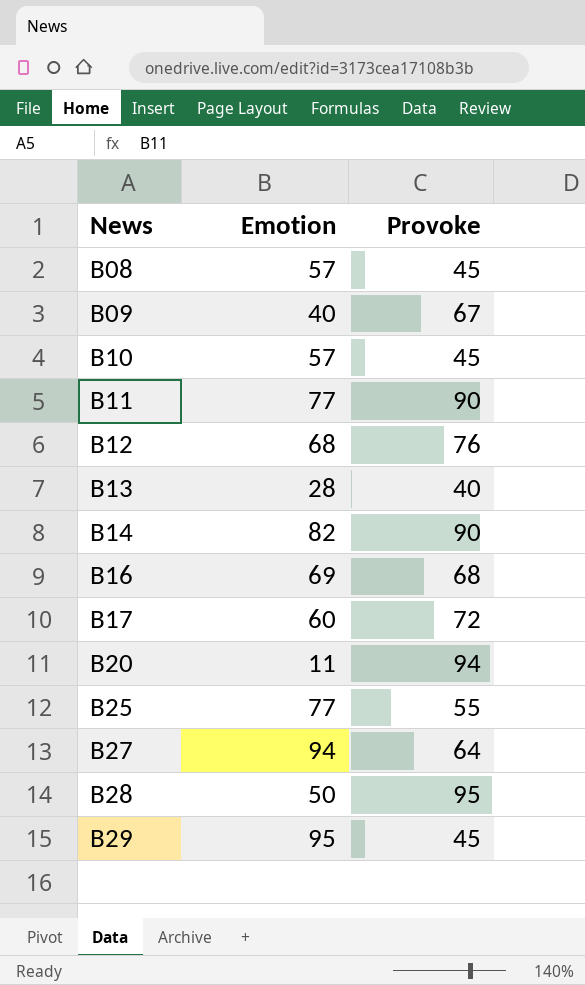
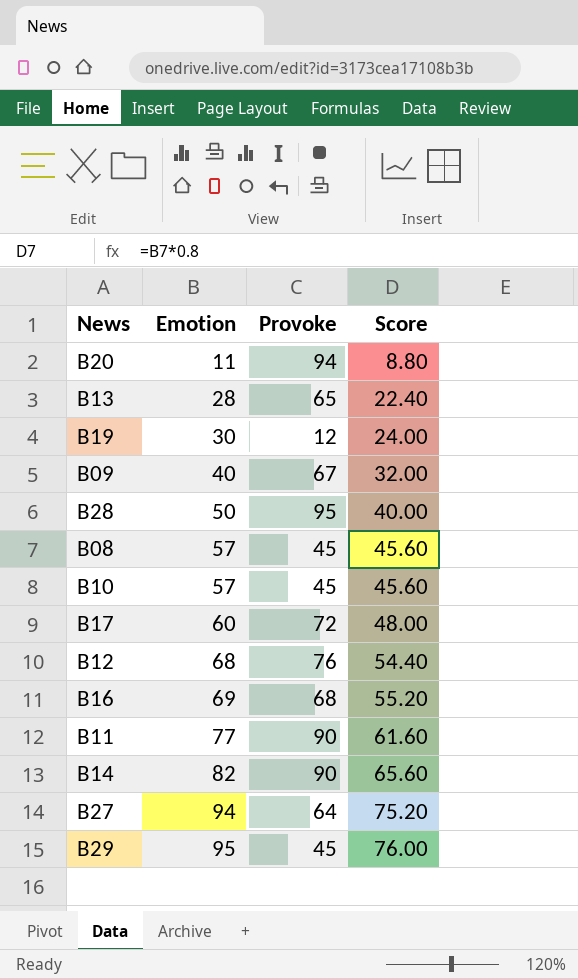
row order: News ascending -> Emotion ascending
column Score | formula: none -> [Emotion] * 0.8
row B25: 77 | 55 -> none
B13 | Provoke: 40 -> 65
row B19: none -> 30 | 12 | 24.00

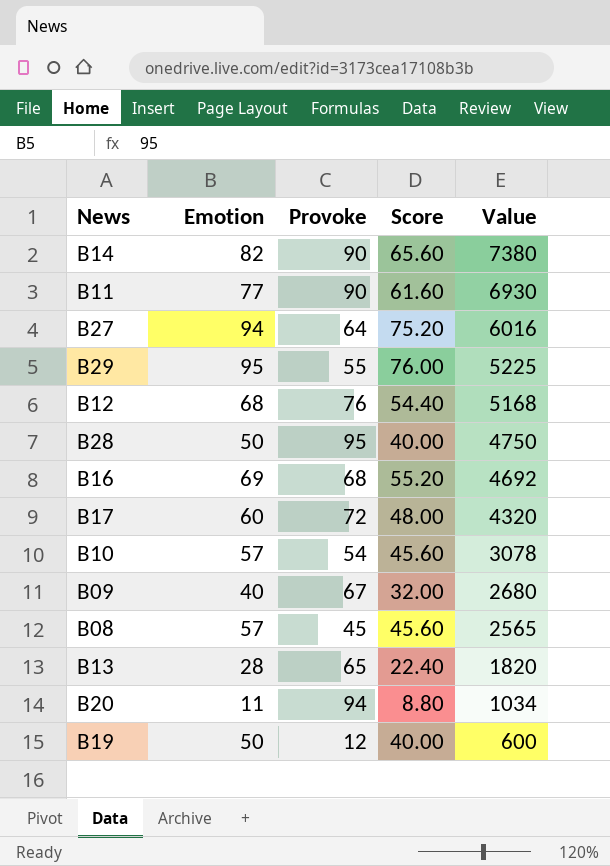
row order: Emotion ascending -> Value descending
column Value | formula: none -> [Emotion] * [Provoke]
B29 | Provoke: 45 -> 55
B10 | Provoke: 45 -> 54
B19 | Emotion: 30 -> 50
B19 | Score: 24.00 -> 40.00

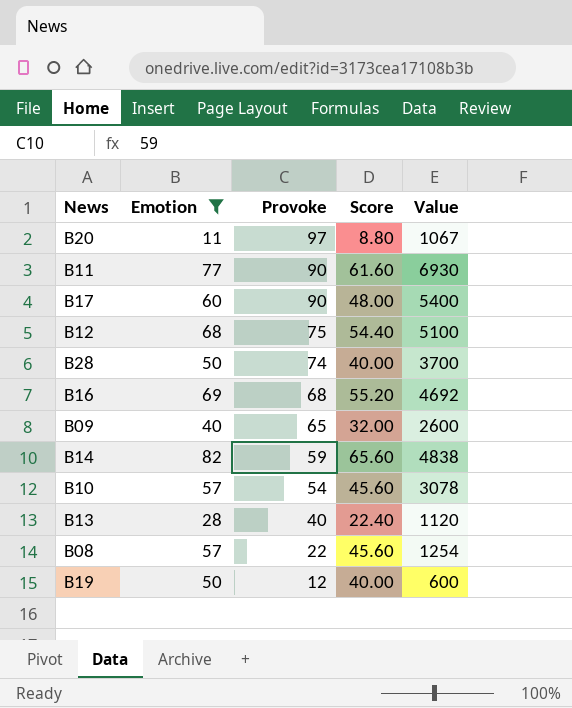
filter: none -> Emotion <= 82
row order: Value descending -> Provoke descending
B20 | Provoke: 94 -> 97
B20 | Value: 1034 -> 1067
B17 | Provoke: 72 -> 90
B17 | Value: 4320 -> 5400
B12 | Provoke: 76 -> 75
B12 | Value: 5168 -> 5100
B28 | Provoke: 95 -> 74
B28 | Value: 4750 -> 3700
B09 | Provoke: 67 -> 65
B09 | Value: 2680 -> 2600
B14 | Provoke: 90 -> 59
B14 | Value: 7380 -> 4838
B13 | Provoke: 65 -> 40
B13 | Value: 1820 -> 1120
B08 | Provoke: 45 -> 22
B08 | Value: 2565 -> 1254

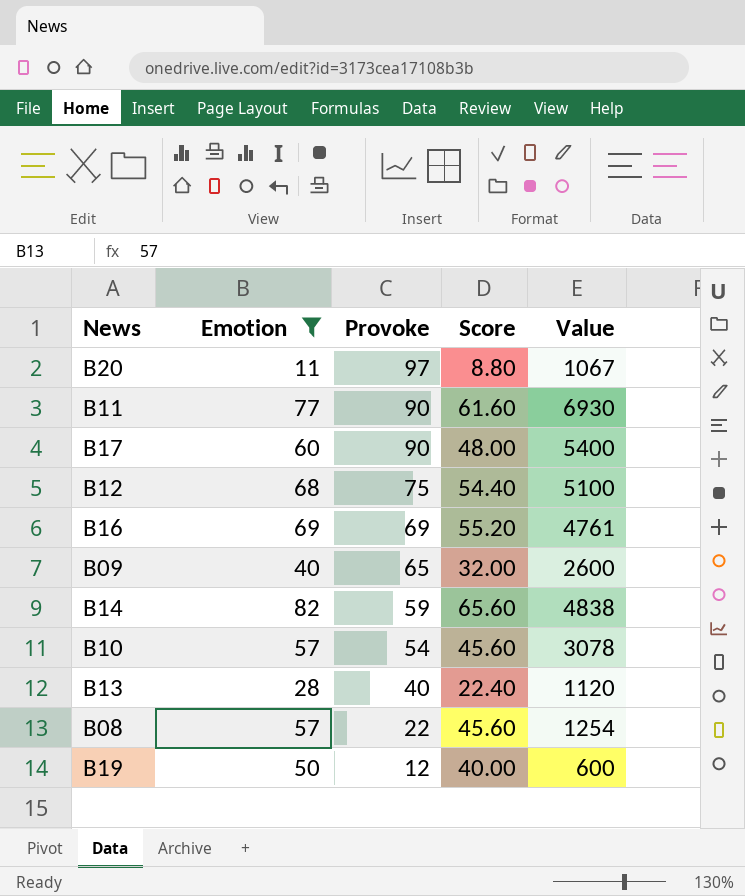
row B28: 50 | 74 | 40.00 | 3700 -> none
B16 | Provoke: 68 -> 69
B16 | Value: 4692 -> 4761

